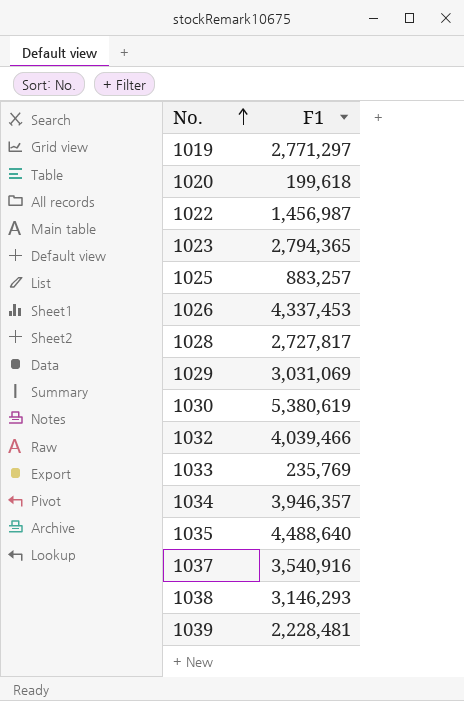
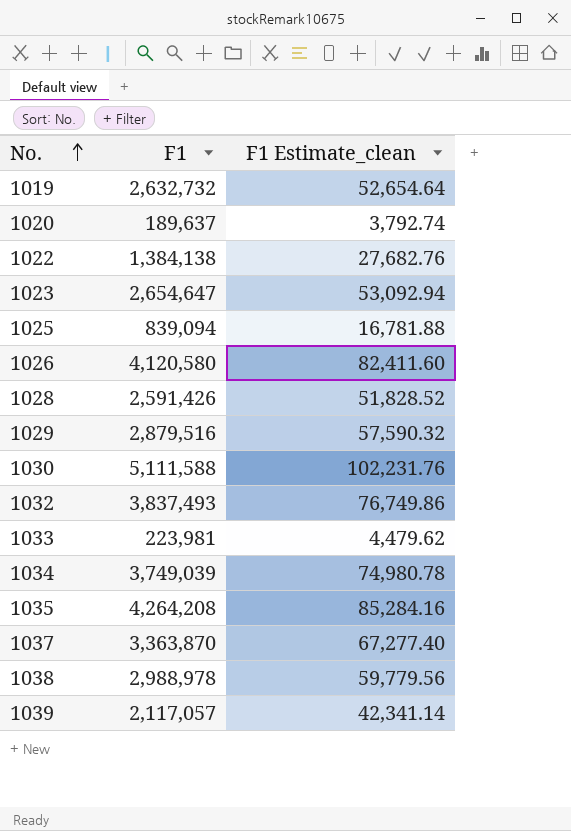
column F1 Estimate_clean | formula: none -> [F1] * 0.02
1019 | F1: 2,771,297 -> 2,632,732
1020 | F1: 199,618 -> 189,637
1022 | F1: 1,456,987 -> 1,384,138
1023 | F1: 2,794,365 -> 2,654,647
1025 | F1: 883,257 -> 839,094
1026 | F1: 4,337,453 -> 4,120,580
1028 | F1: 2,727,817 -> 2,591,426
1029 | F1: 3,031,069 -> 2,879,516
1030 | F1: 5,380,619 -> 5,111,588
1032 | F1: 4,039,466 -> 3,837,493
1033 | F1: 235,769 -> 223,981
1034 | F1: 3,946,357 -> 3,749,039
1035 | F1: 4,488,640 -> 4,264,208
1037 | F1: 3,540,916 -> 3,363,870
1038 | F1: 3,146,293 -> 2,988,978
1039 | F1: 2,228,481 -> 2,117,057

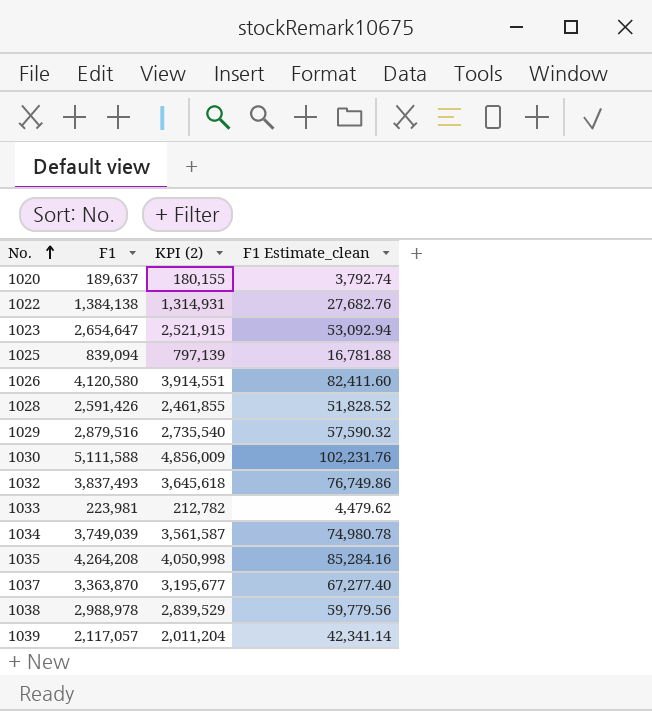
column KPI (2) | formula: none -> [F1] * 0.95
row 1019: 2,632,732 | 52,654.64 -> none

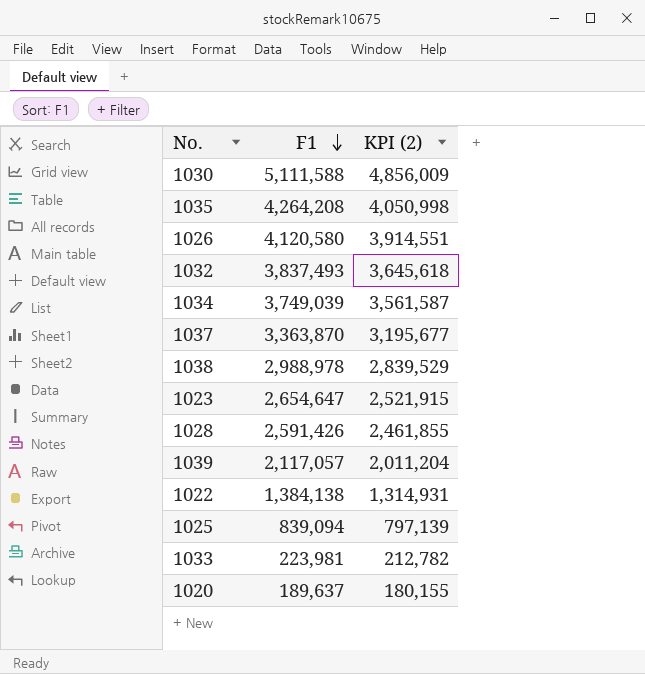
row order: No. ascending -> F1 descending
column F1 Estimate_clean | formula: [F1] * 0.02 -> none
row 1029: 2,879,516 | 2,735,540 | 57,590.32 -> none

